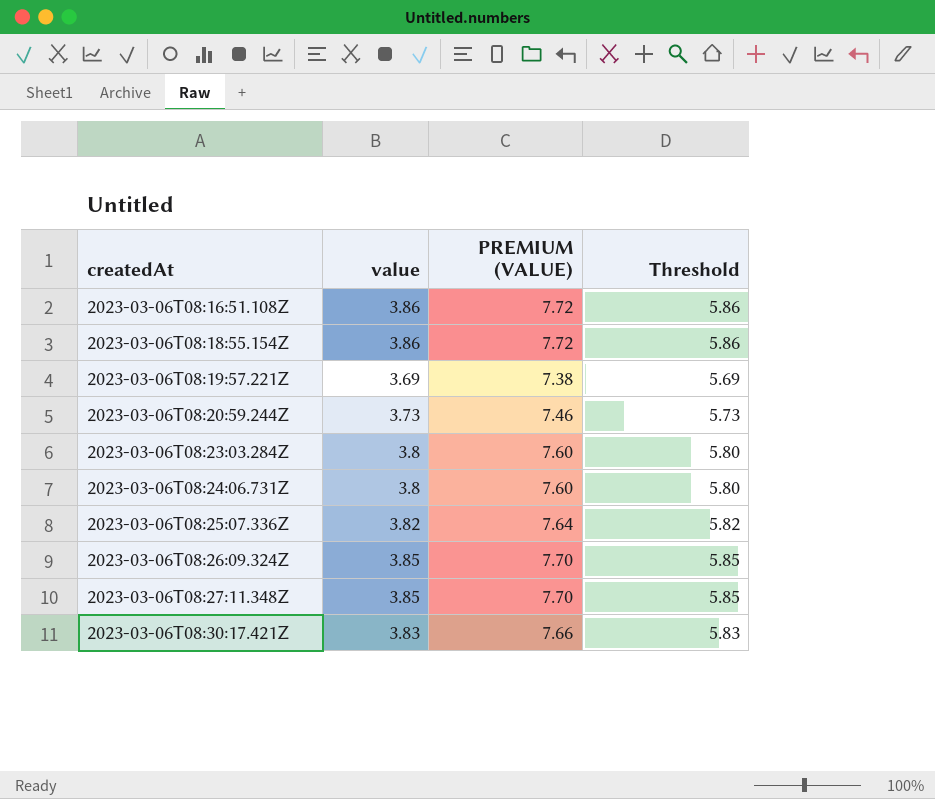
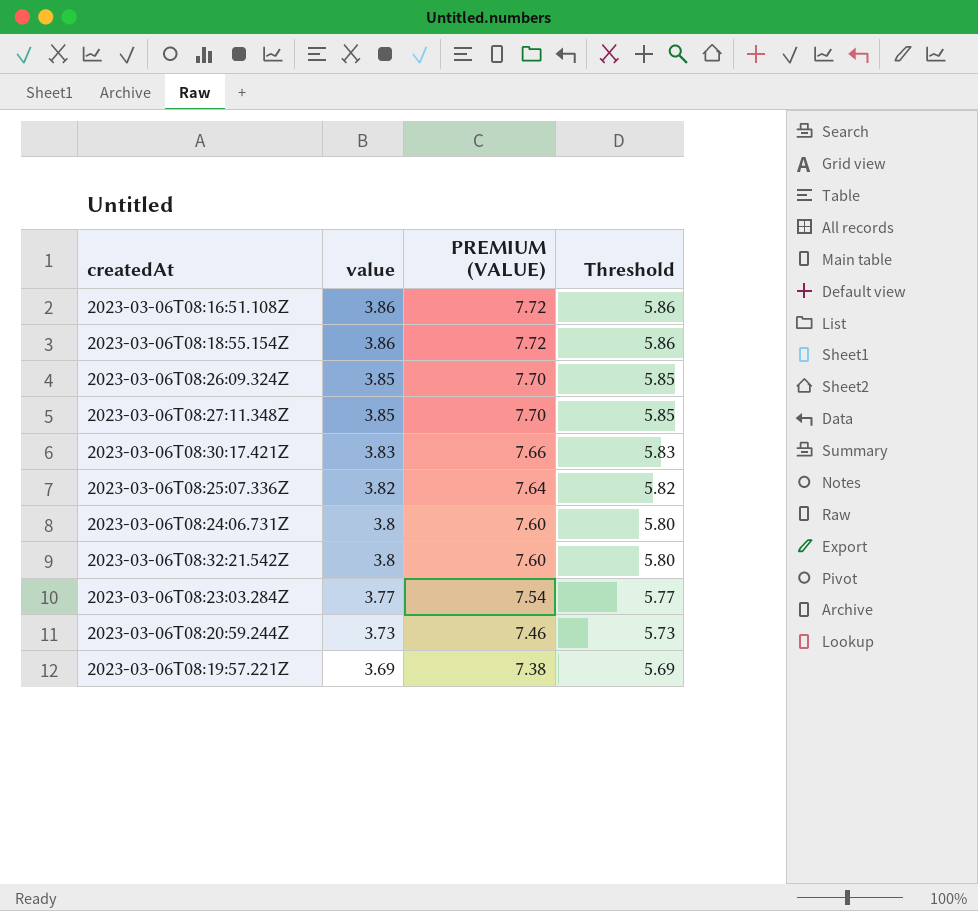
row order: createdAt ascending -> value descending
row 2023-03-06T08:32:21.542Z: none -> 3.8 | 7.60 | 5.80
2023-03-06T08:23:03.284Z | value: 3.8 -> 3.77
2023-03-06T08:23:03.284Z | PREMIUM (VALUE): 7.60 -> 7.54
2023-03-06T08:23:03.284Z | Threshold: 5.80 -> 5.77

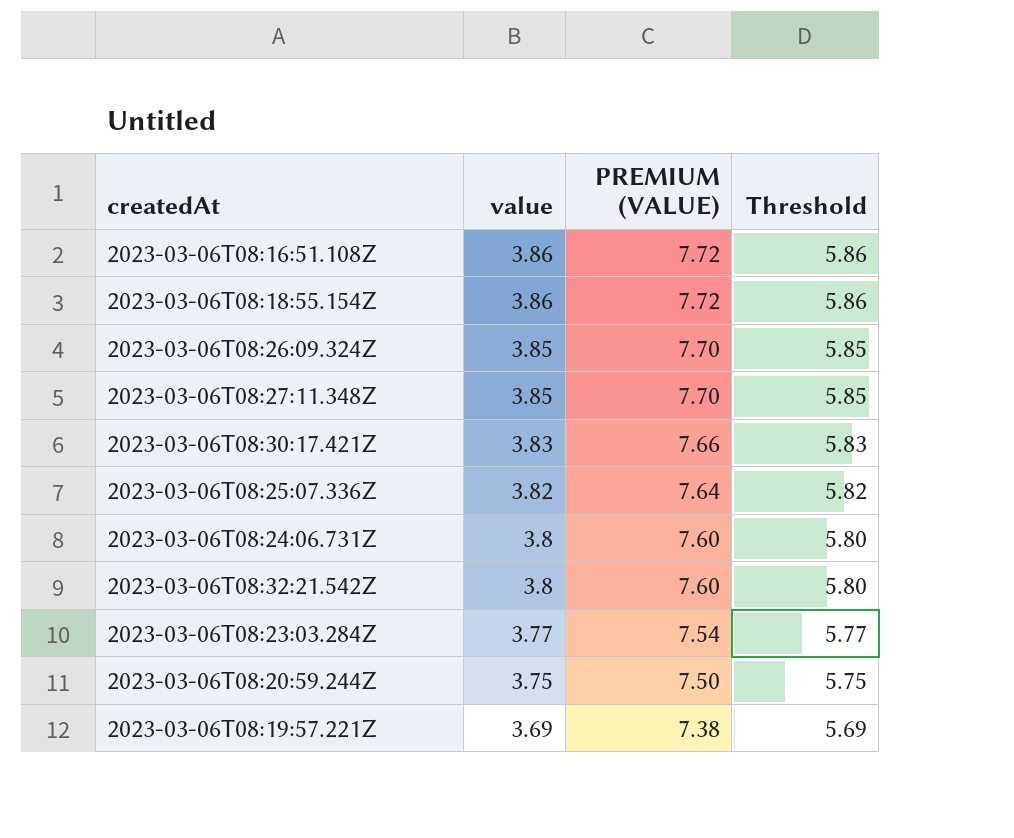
2023-03-06T08:20:59.244Z | value: 3.73 -> 3.75
2023-03-06T08:20:59.244Z | PREMIUM (VALUE): 7.46 -> 7.50
2023-03-06T08:20:59.244Z | Threshold: 5.73 -> 5.75

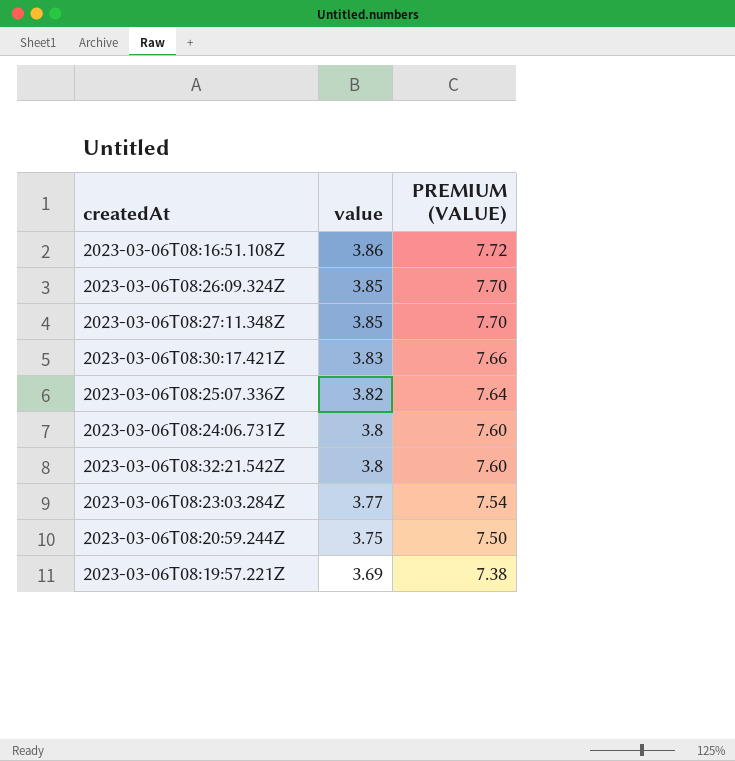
column Threshold | formula: [value] + 2 -> none
row 2023-03-06T08:18:55.154Z: 3.86 | 7.72 | 5.86 -> none

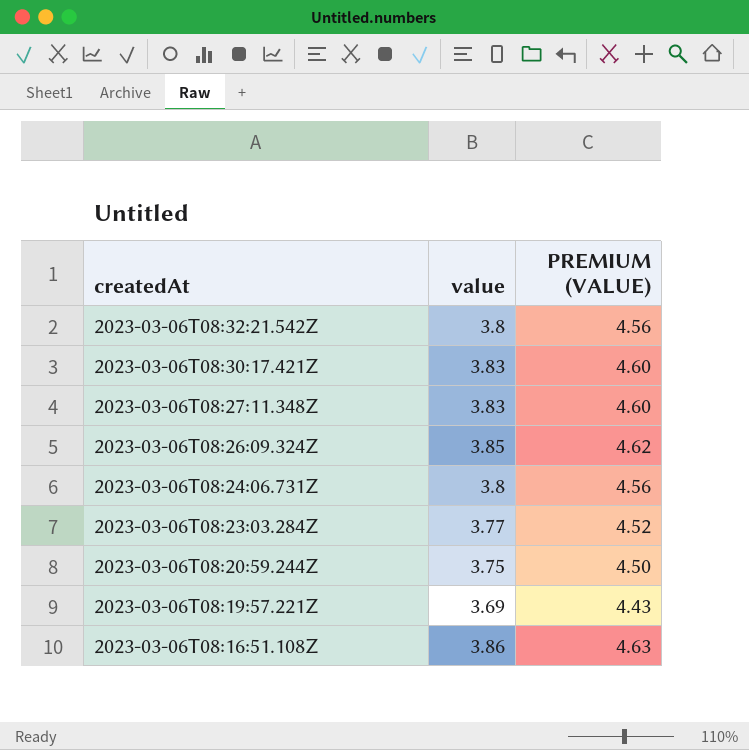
row order: value descending -> createdAt descending
column PREMIUM (VALUE) | formula: [value] * 2 -> [value] * 1.2
row 2023-03-06T08:25:07.336Z: 3.82 | 7.64 -> none
2023-03-06T08:27:11.348Z | value: 3.85 -> 3.83

